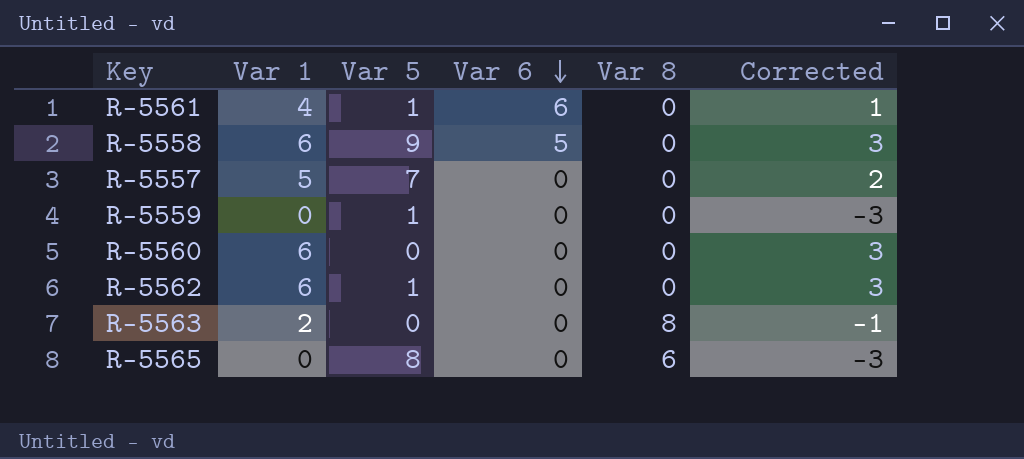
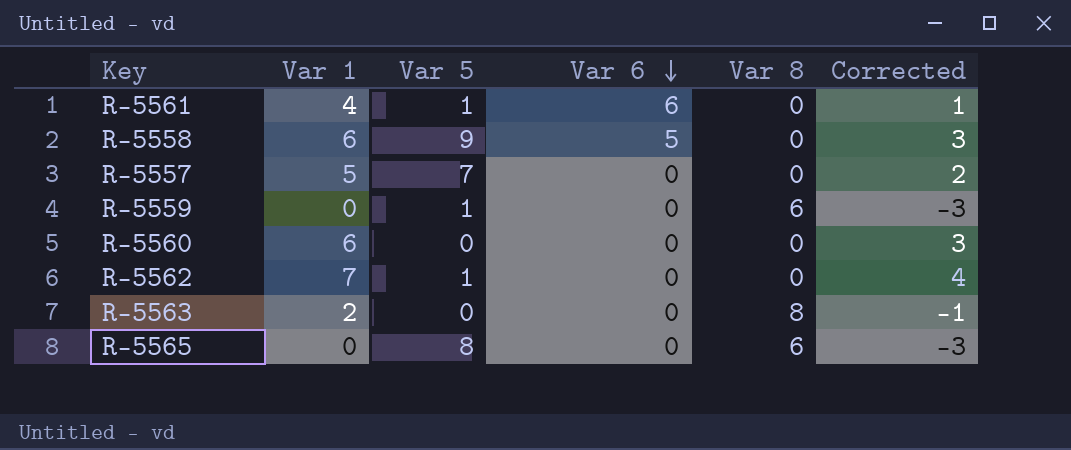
R-5559 | Var 8: 0 -> 6
R-5562 | Var 1: 6 -> 7
R-5562 | Corrected: 3 -> 4

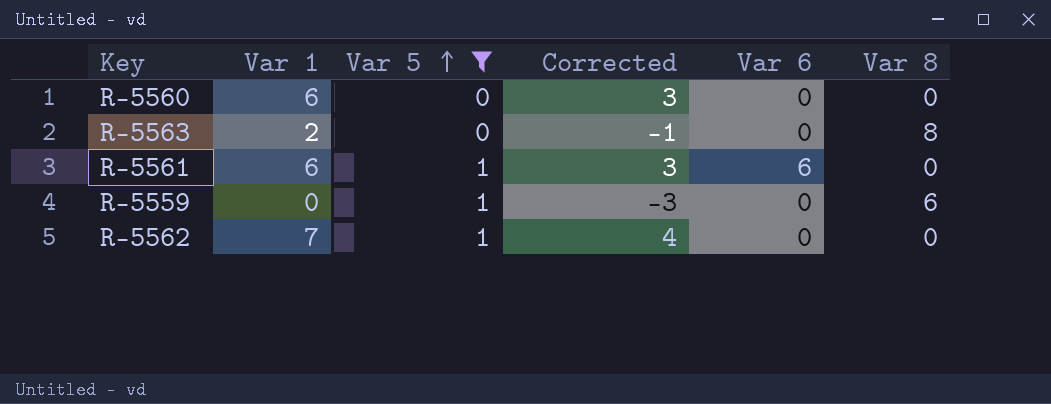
filter: none -> Var 5 <= 1
row order: Var 6 descending -> Var 5 ascending
column Corrected | position: 6 -> 4
R-5561 | Var 1: 4 -> 6
R-5561 | Corrected: 1 -> 3

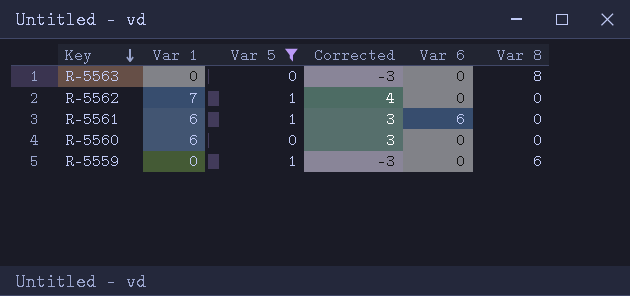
row order: Var 5 ascending -> Key descending
R-5563 | Var 1: 2 -> 0
R-5563 | Corrected: -1 -> -3

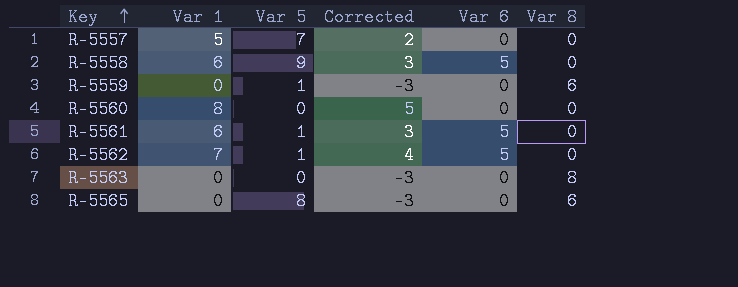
filter: Var 5 <= 1 -> none
row order: Key descending -> Key ascending
R-5560 | Var 1: 6 -> 8
R-5560 | Corrected: 3 -> 5
R-5561 | Var 6: 6 -> 5
R-5562 | Var 6: 0 -> 5

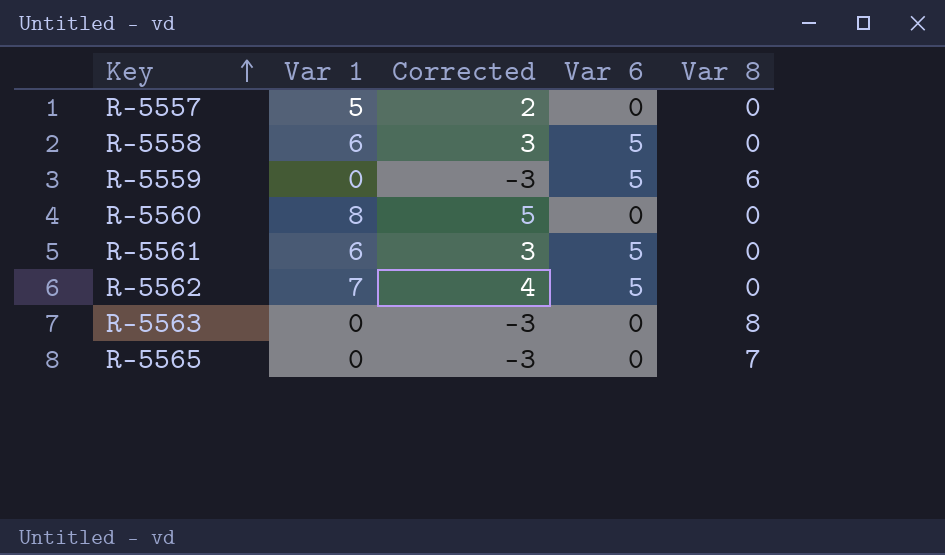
column Var 5 | position: 3 -> none
R-5559 | Var 6: 0 -> 5
R-5565 | Var 8: 6 -> 7

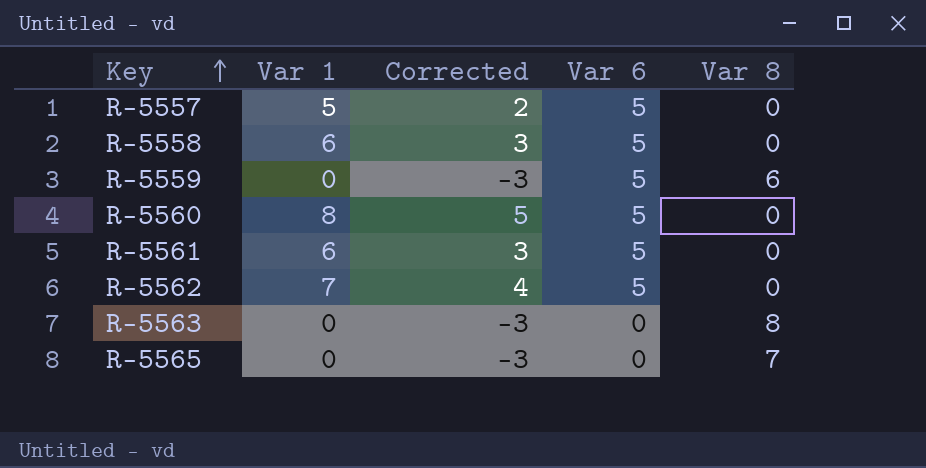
R-5557 | Var 6: 0 -> 5
R-5560 | Var 6: 0 -> 5

